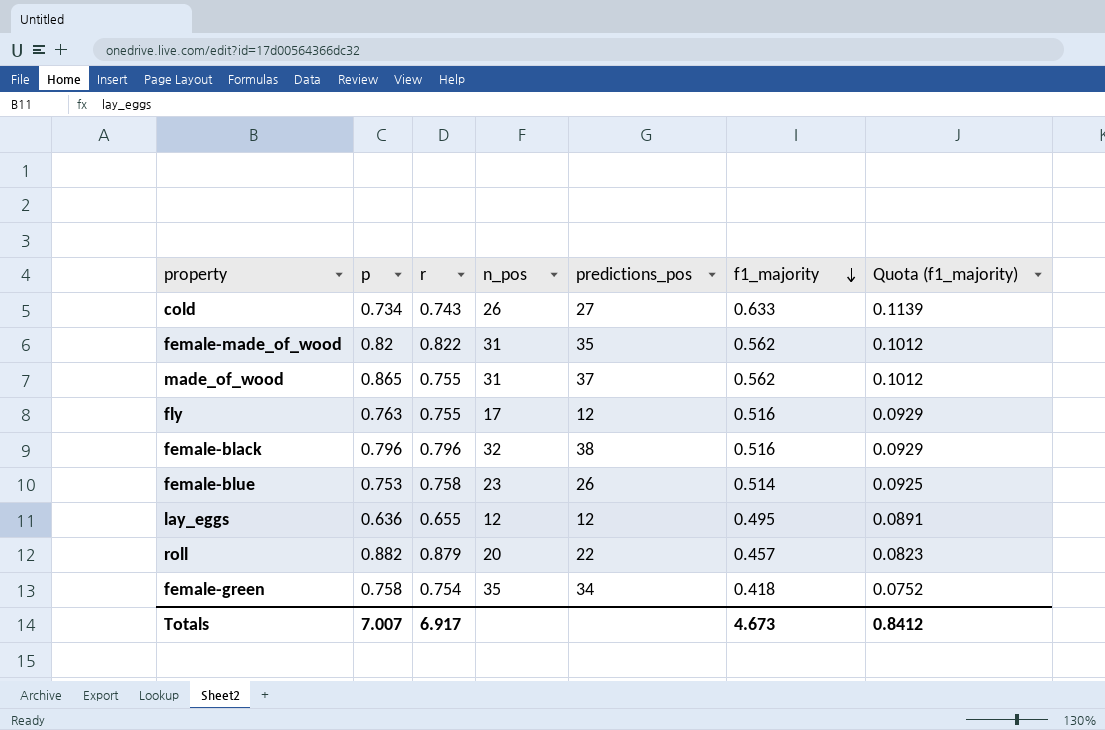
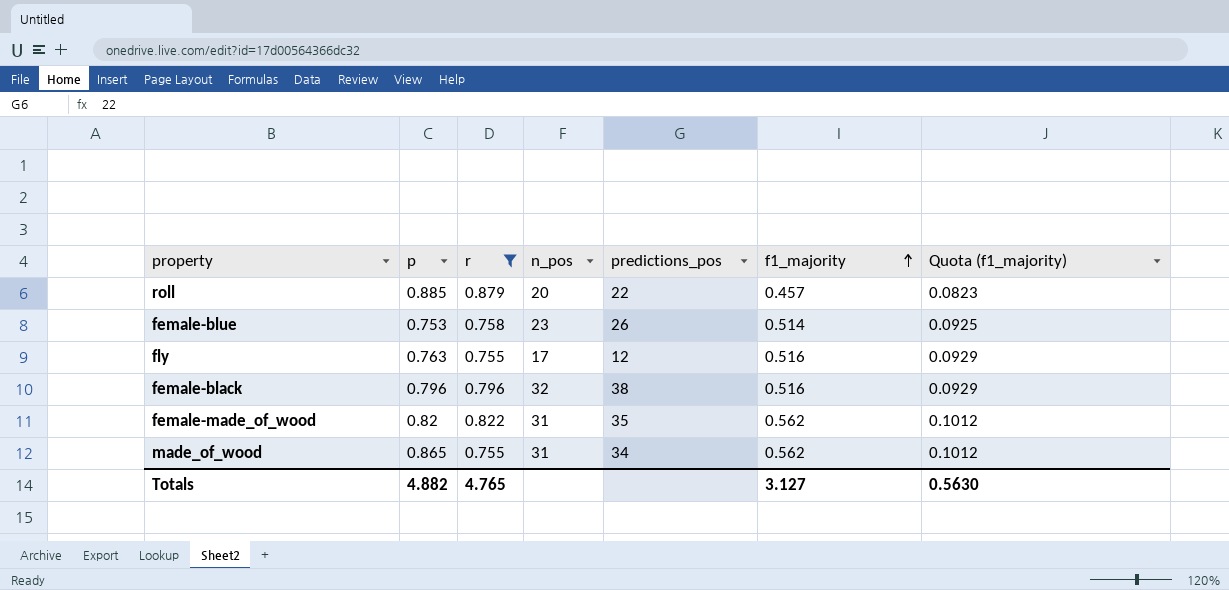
filter: none -> r >= 0.755
row order: f1_majority descending -> f1_majority ascending
roll | p: 0.882 -> 0.885
made_of_wood | predictions_pos: 37 -> 34
Totals | p: 7.007 -> 4.882
Totals | r: 6.917 -> 4.765
Totals | f1_majority: 4.673 -> 3.127
Totals | Quota (f1_majority): 0.8412 -> 0.5630

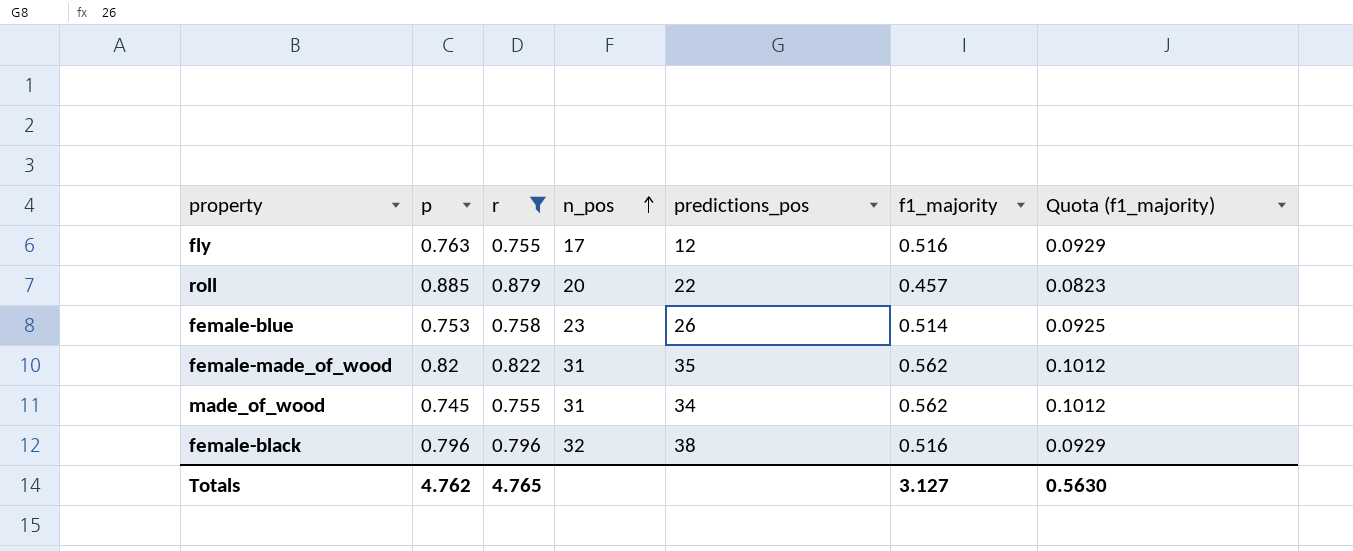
row order: f1_majority ascending -> n_pos ascending
made_of_wood | p: 0.865 -> 0.745
Totals | p: 4.882 -> 4.762

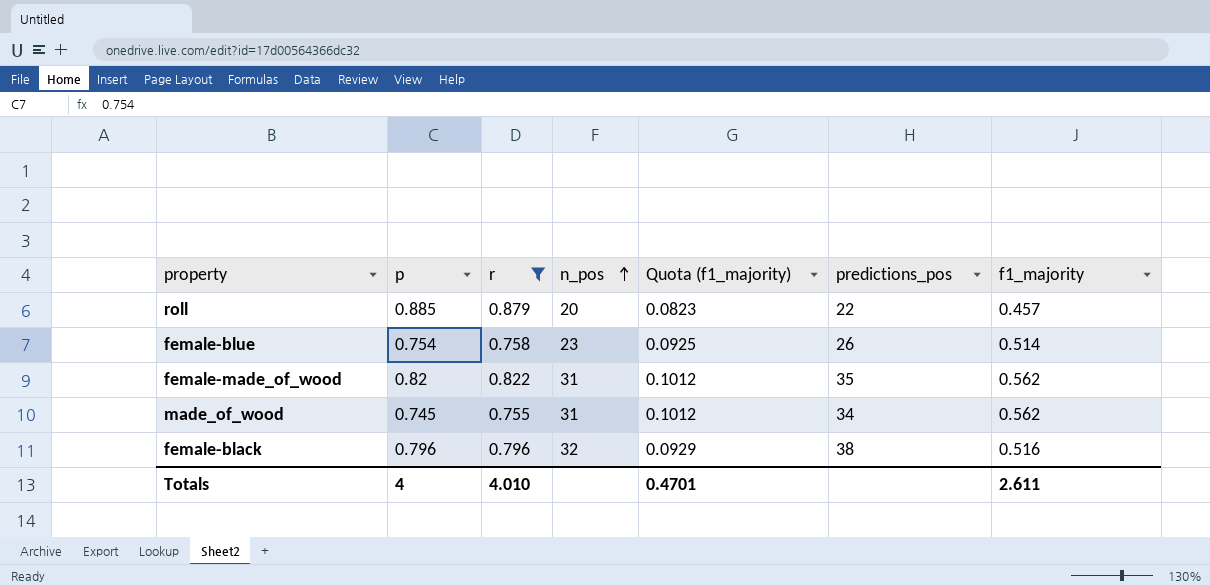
column Quota (f1_majority) | position: 7 -> 5
row fly: 0.763 | 0.755 | 17 | 12 | 0.516 | 0.0929 -> none
female-blue | p: 0.753 -> 0.754
Totals | p: 4.762 -> 4
Totals | r: 4.765 -> 4.010
Totals | Quota (f1_majority): 0.5630 -> 0.4701
Totals | f1_majority: 3.127 -> 2.611

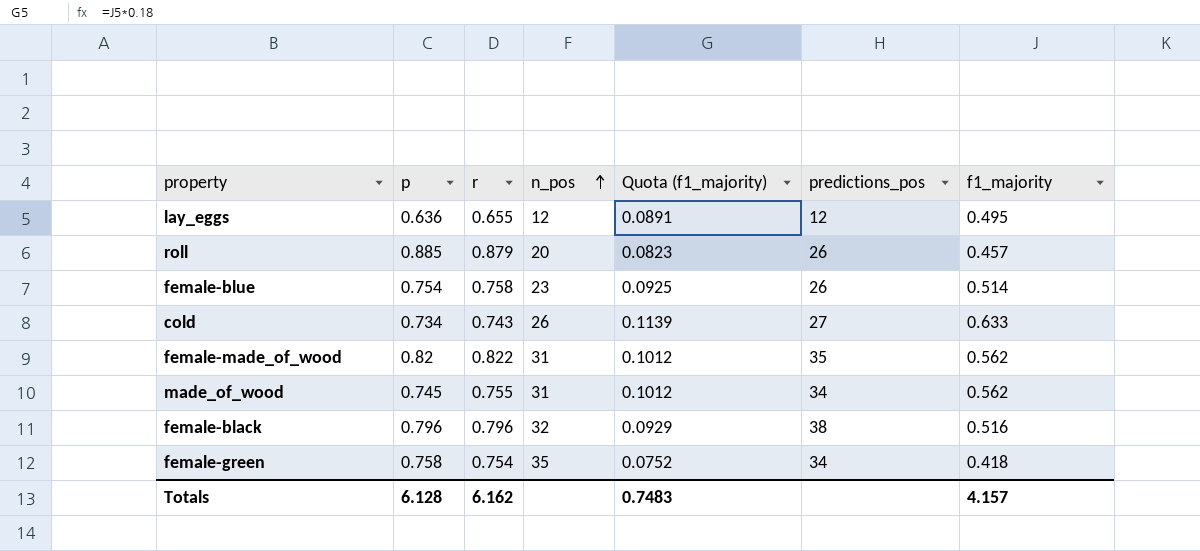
filter: r >= 0.755 -> none
roll | predictions_pos: 22 -> 26
Totals | p: 4 -> 6.128
Totals | r: 4.010 -> 6.162
Totals | Quota (f1_majority): 0.4701 -> 0.7483
Totals | f1_majority: 2.611 -> 4.157

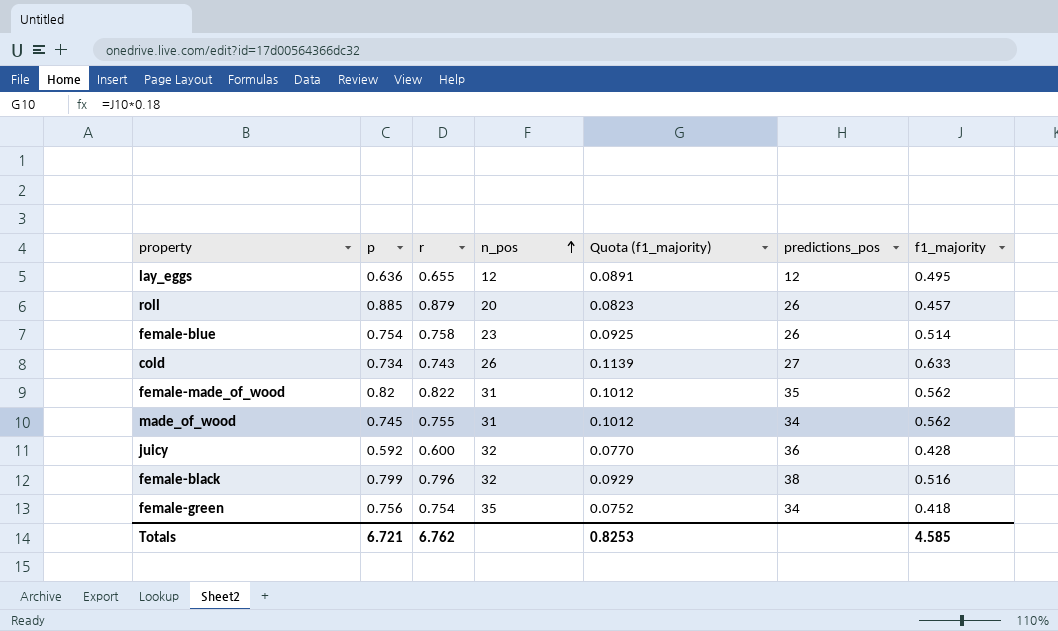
row juicy: none -> 0.592 | 0.600 | 32 | 0.0770 | 36 | 0.428
female-black | p: 0.796 -> 0.799
female-green | p: 0.758 -> 0.756
Totals | p: 6.128 -> 6.721
Totals | r: 6.162 -> 6.762
Totals | Quota (f1_majority): 0.7483 -> 0.8253
Totals | f1_majority: 4.157 -> 4.585

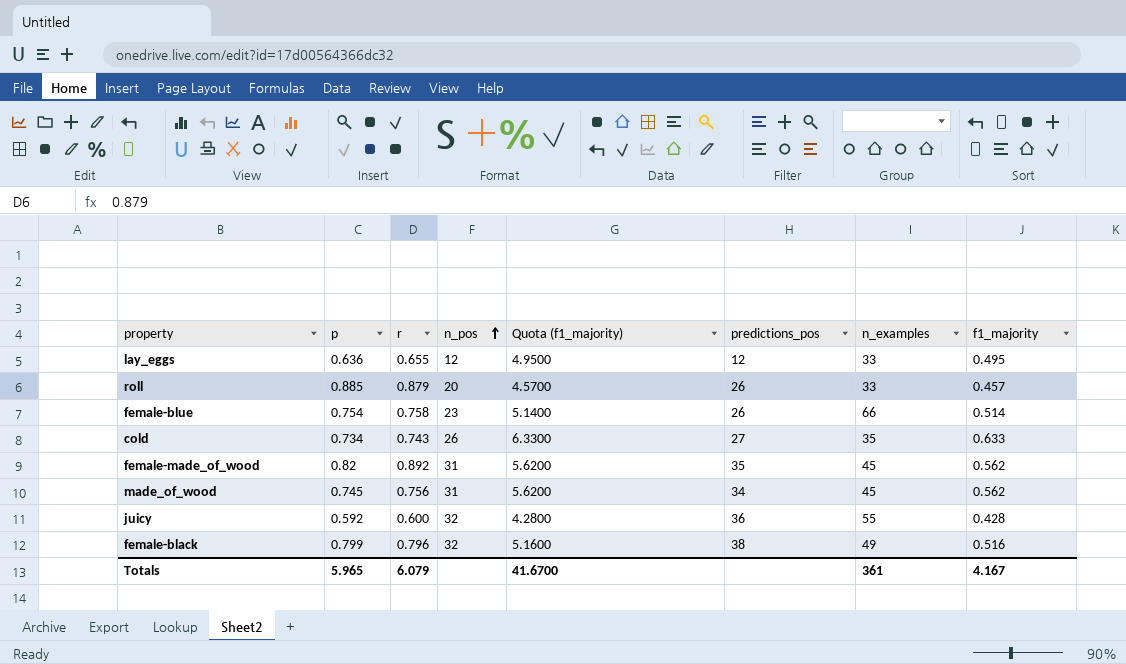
column Quota (f1_majority) | formula: [f1_majority] * 0.18 -> [f1_majority] * 10
column n_examples | position: none -> 7
row female-green: 0.756 | 0.754 | 35 | 0.0752 | 34 | 0.418 -> none
female-made_of_wood | r: 0.822 -> 0.892
made_of_wood | r: 0.755 -> 0.756
Totals | p: 6.721 -> 5.965
Totals | r: 6.762 -> 6.079
Totals | Quota (f1_majority): 0.8253 -> 41.6700
Totals | f1_majority: 4.585 -> 4.167

